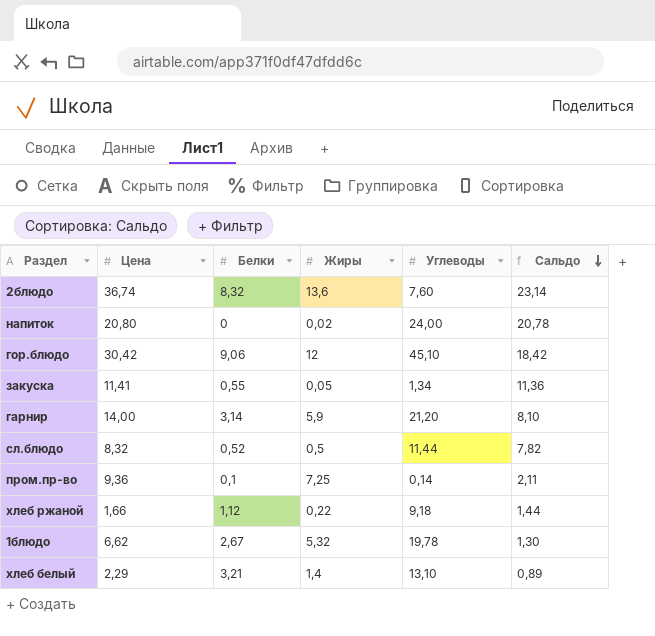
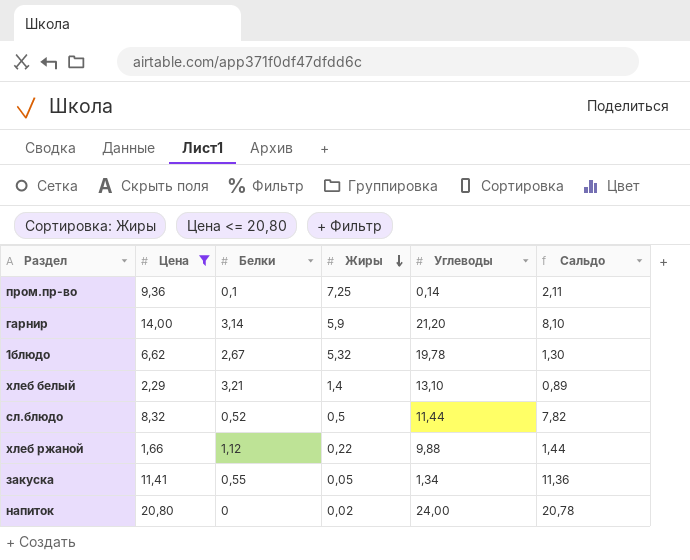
filter: none -> Цена <= 20,80
row order: Сальдо descending -> Жиры descending
хлеб ржаной | Углеводы: 9,18 -> 9,88

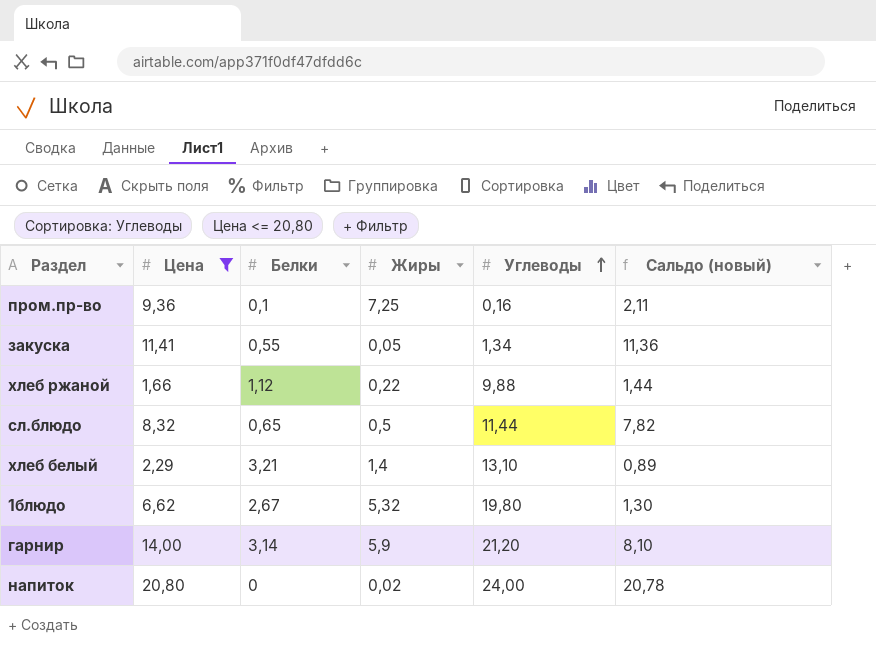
row order: Жиры descending -> Углеводы ascending
column name: Сальдо -> Сальдо (новый)
пром.пр-во | Углеводы: 0,14 -> 0,16
сл.блюдо | Белки: 0,52 -> 0,65
1блюдо | Углеводы: 19,78 -> 19,80

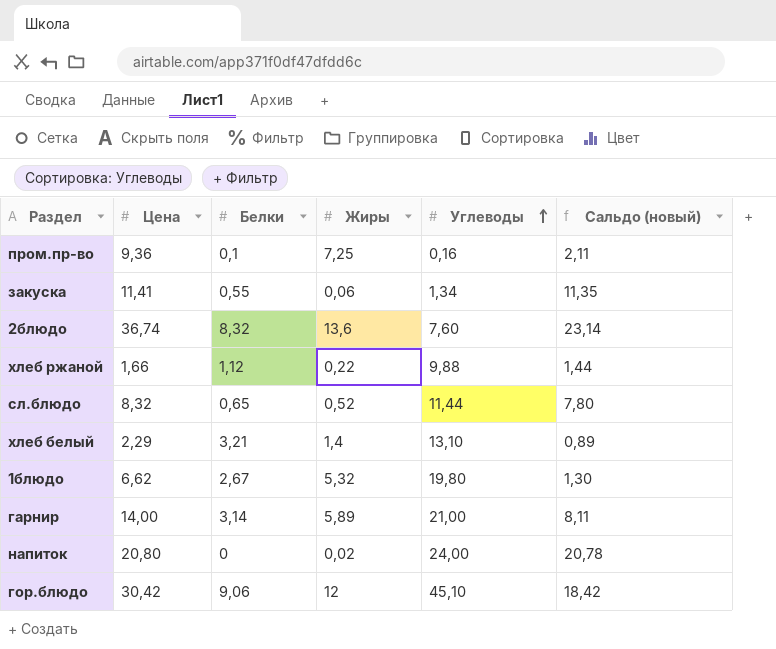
filter: Цена <= 20,80 -> none
закуска | Жиры: 0,05 -> 0,06
закуска | Сальдо (новый): 11,36 -> 11,35
сл.блюдо | Жиры: 0,5 -> 0,52
сл.блюдо | Сальдо (новый): 7,82 -> 7,80
гарнир | Жиры: 5,9 -> 5,89
гарнир | Углеводы: 21,20 -> 21,00
гарнир | Сальдо (новый): 8,10 -> 8,11

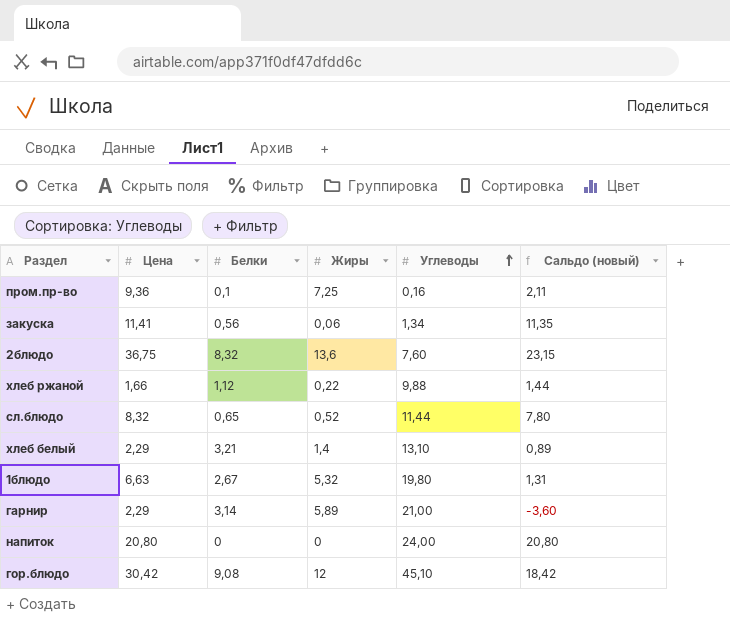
закуска | Белки: 0,55 -> 0,56
2блюдо | Цена: 36,74 -> 36,75
2блюдо | Сальдо (новый): 23,14 -> 23,15
1блюдо | Цена: 6,62 -> 6,63
1блюдо | Сальдо (новый): 1,30 -> 1,31
гарнир | Цена: 14,00 -> 2,29
гарнир | Сальдо (новый): 8,11 -> -3,60
напиток | Жиры: 0,02 -> 0
напиток | Сальдо (новый): 20,78 -> 20,80
гор.блюдо | Белки: 9,06 -> 9,08

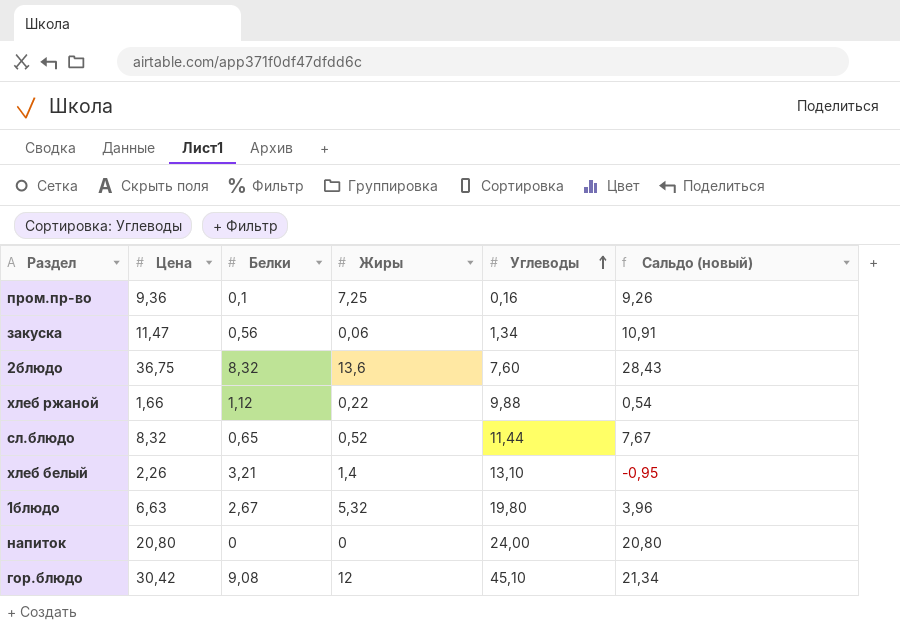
column Сальдо (новый) | formula: [Цена] - [Жиры] -> [Цена] - [Белки]
row гарнир: 2,29 | 3,14 | 5,89 | 21,00 | -3,60 -> none
закуска | Цена: 11,41 -> 11,47
хлеб белый | Цена: 2,29 -> 2,26

